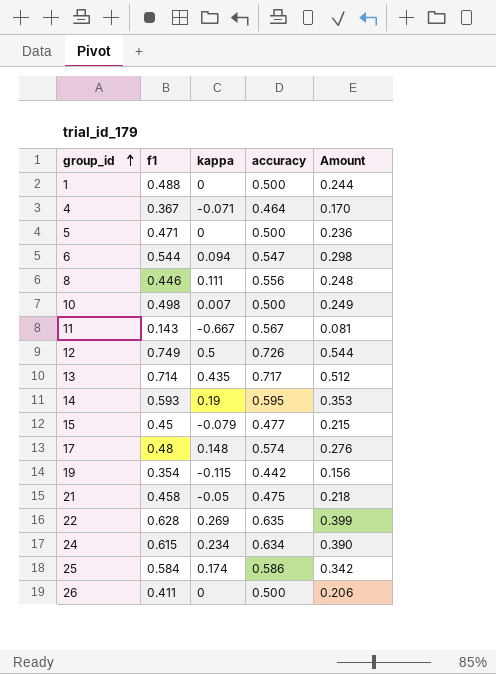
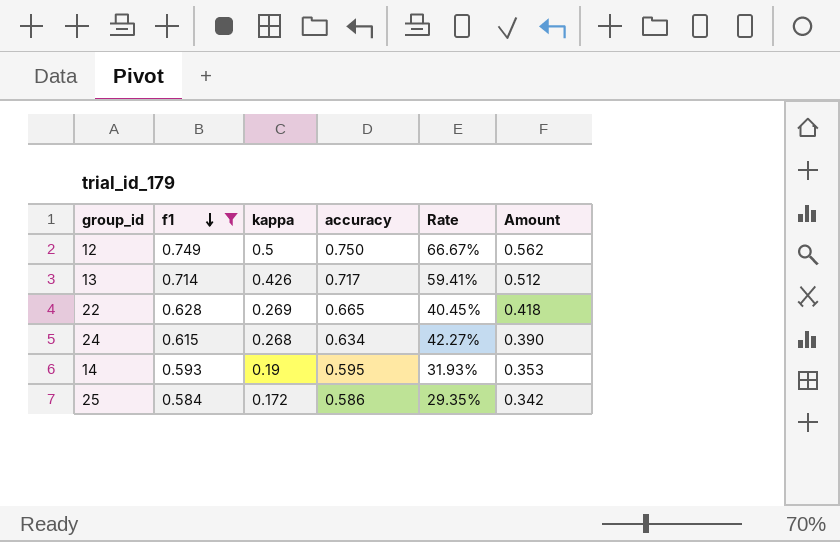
filter: none -> f1 >= 0.584
row order: group_id ascending -> f1 descending
column Rate | formula: none -> [kappa] / [accuracy]
12 | accuracy: 0.726 -> 0.750
12 | Amount: 0.544 -> 0.562
13 | kappa: 0.435 -> 0.426
22 | accuracy: 0.635 -> 0.665
22 | Amount: 0.399 -> 0.418
24 | kappa: 0.234 -> 0.268
25 | kappa: 0.174 -> 0.172

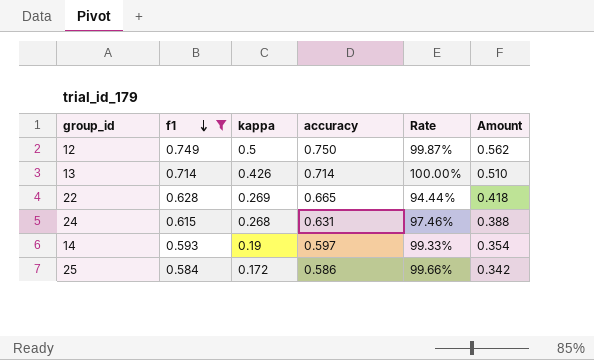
column Rate | formula: [kappa] / [accuracy] -> [f1] / [accuracy]
13 | accuracy: 0.717 -> 0.714
13 | Amount: 0.512 -> 0.510
24 | accuracy: 0.634 -> 0.631
24 | Amount: 0.390 -> 0.388
14 | accuracy: 0.595 -> 0.597
14 | Amount: 0.353 -> 0.354

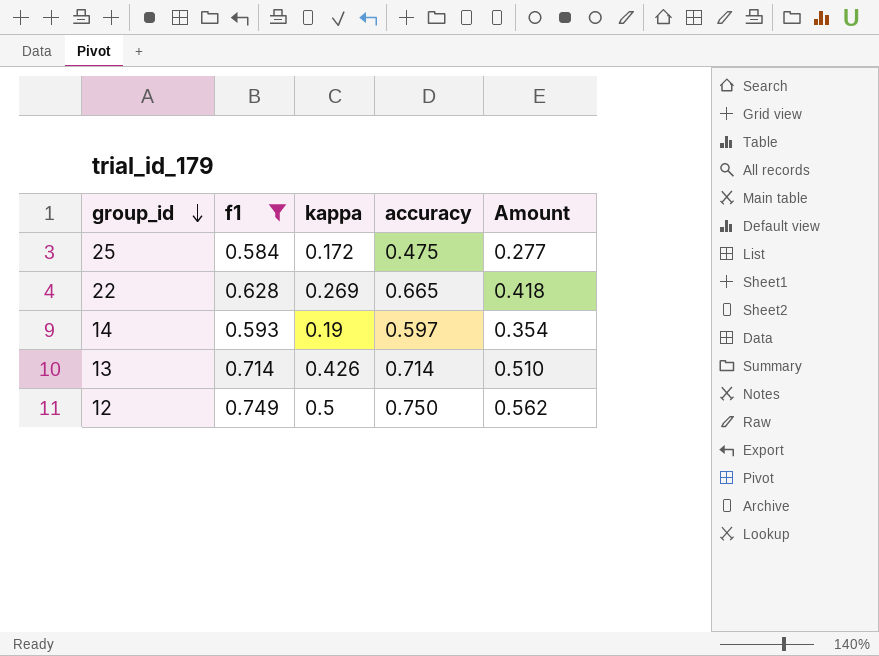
row order: f1 descending -> group_id descending
column Rate | formula: [f1] / [accuracy] -> none
row 24: 0.615 | 0.268 | 0.631 | 97.46% | 0.388 -> none
25 | accuracy: 0.586 -> 0.475
25 | Amount: 0.342 -> 0.277

